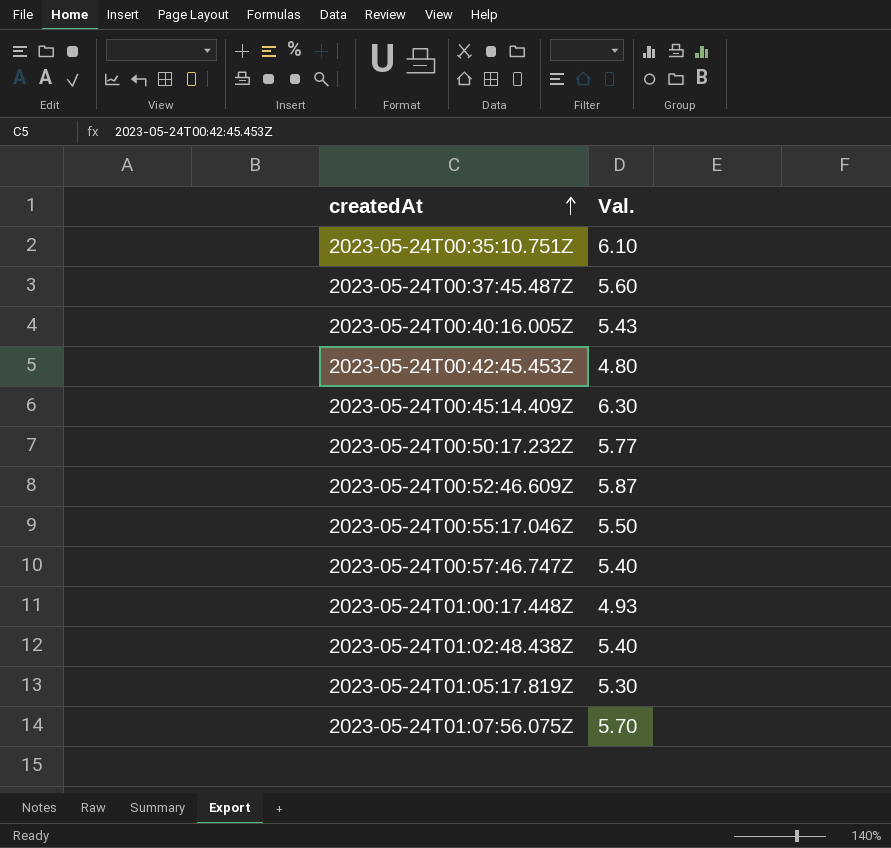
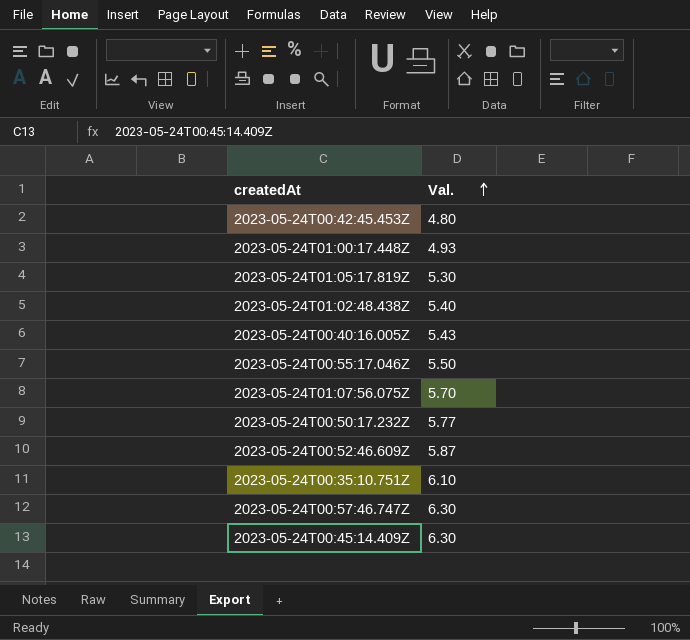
row order: createdAt ascending -> Val. ascending
row 2023-05-24T00:37:45.487Z: 5.60 -> none
2023-05-24T00:57:46.747Z | Val.: 5.40 -> 6.30

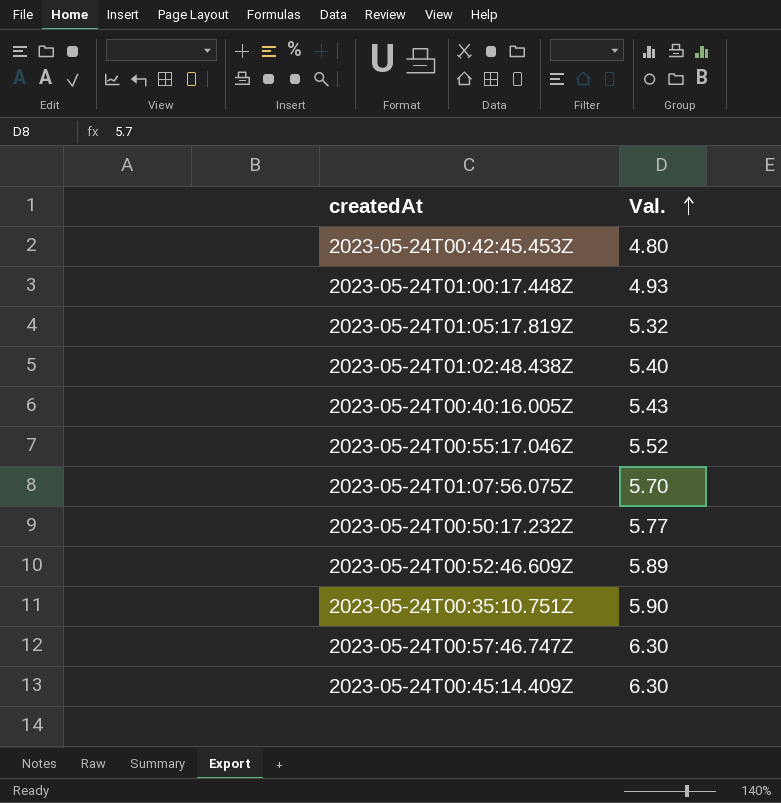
2023-05-24T01:05:17.819Z | Val.: 5.30 -> 5.32
2023-05-24T00:55:17.046Z | Val.: 5.50 -> 5.52
2023-05-24T00:52:46.609Z | Val.: 5.87 -> 5.89
2023-05-24T00:35:10.751Z | Val.: 6.10 -> 5.90

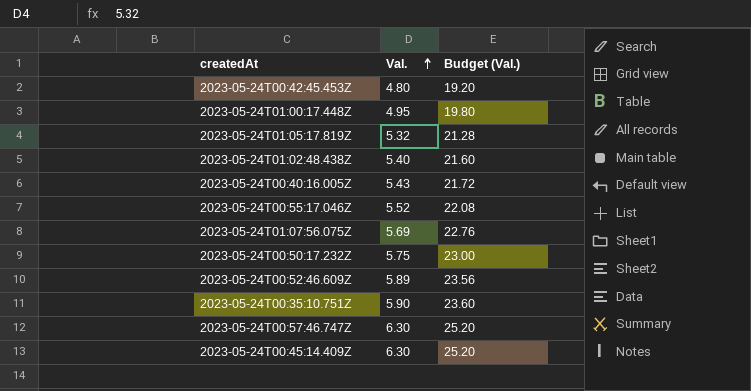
column Budget (Val.) | formula: none -> [Val.] * 4
2023-05-24T01:00:17.448Z | Val.: 4.93 -> 4.95
2023-05-24T01:07:56.075Z | Val.: 5.70 -> 5.69
2023-05-24T00:50:17.232Z | Val.: 5.77 -> 5.75

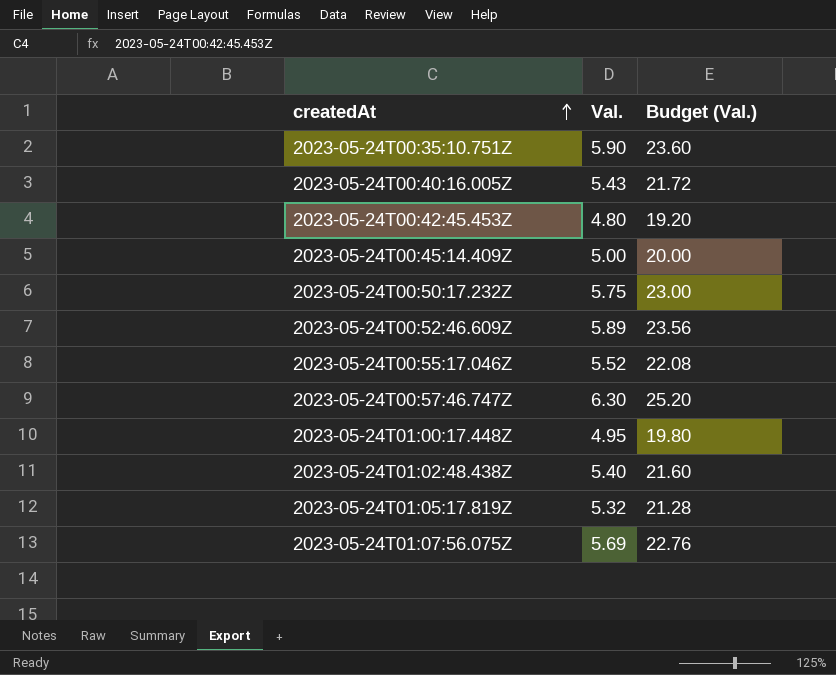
row order: Val. ascending -> createdAt ascending
2023-05-24T00:45:14.409Z | Val.: 6.30 -> 5.00
2023-05-24T00:45:14.409Z | Budget (Val.): 25.20 -> 20.00

